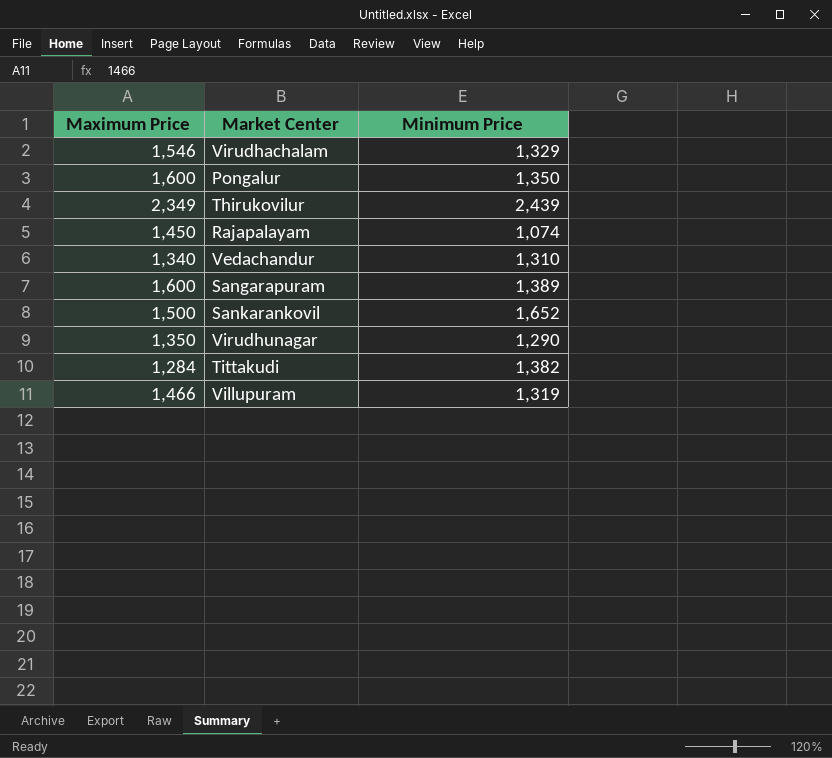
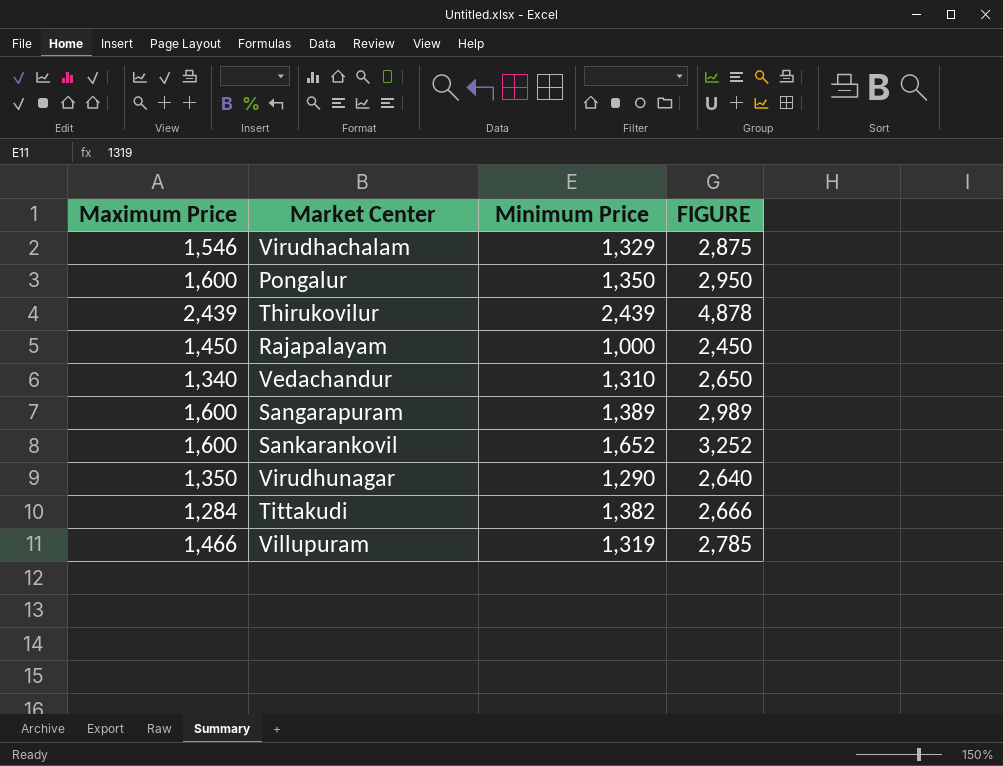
column FIGURE | formula: none -> [Maximum Price] + [Minimum Price]
Thirukovilur | Maximum Price: 2,349 -> 2,439
Rajapalayam | Minimum Price: 1,074 -> 1,000
Sankarankovil | Maximum Price: 1,500 -> 1,600

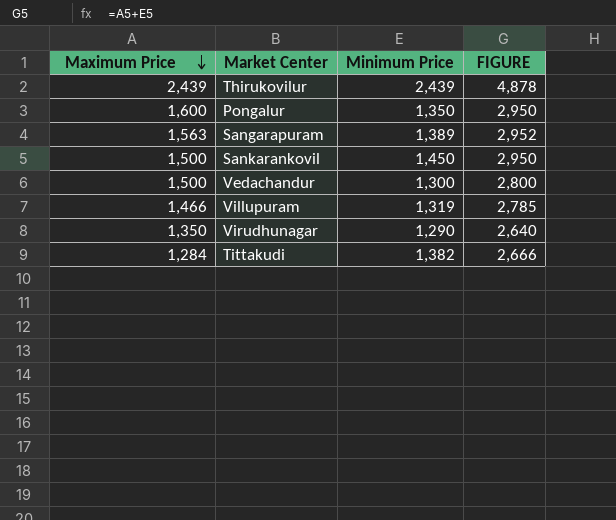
row order: none -> Maximum Price descending
row Virudhachalam: 1,546 | 1,329 | 2,875 -> none
row Rajapalayam: 1,450 | 1,000 | 2,450 -> none
Sangarapuram | Maximum Price: 1,600 -> 1,563
Sangarapuram | FIGURE: 2,989 -> 2,952
Sankarankovil | Maximum Price: 1,600 -> 1,500
Sankarankovil | Minimum Price: 1,652 -> 1,450
Sankarankovil | FIGURE: 3,252 -> 2,950
Vedachandur | Maximum Price: 1,340 -> 1,500
Vedachandur | Minimum Price: 1,310 -> 1,300
Vedachandur | FIGURE: 2,650 -> 2,800

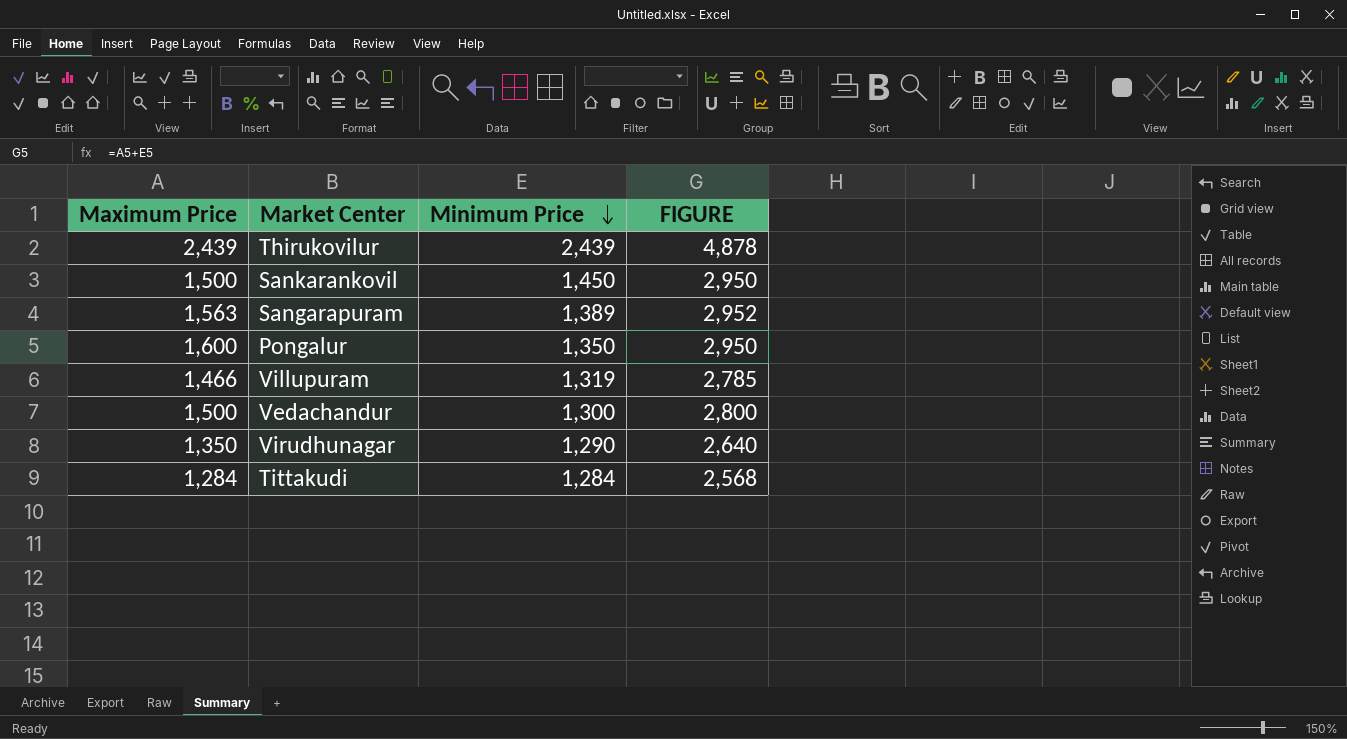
row order: Maximum Price descending -> Minimum Price descending
Tittakudi | Minimum Price: 1,382 -> 1,284
Tittakudi | FIGURE: 2,666 -> 2,568

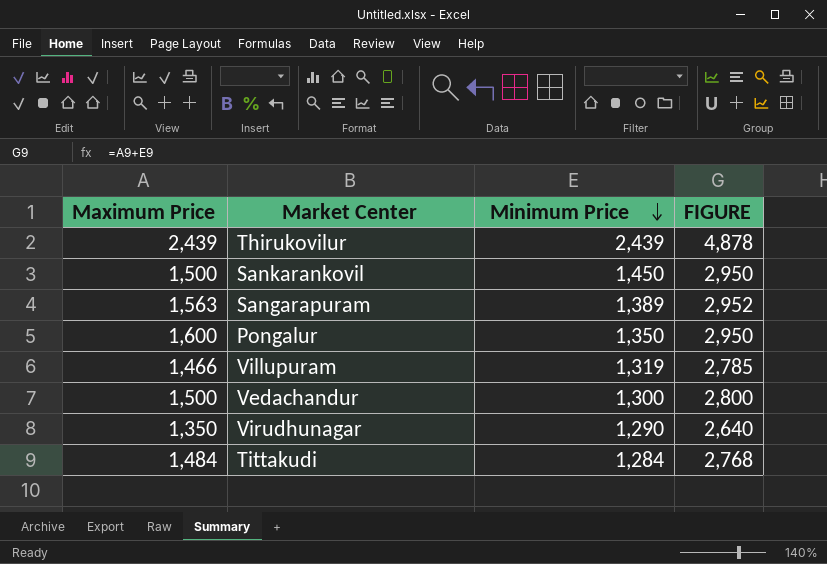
Tittakudi | Maximum Price: 1,284 -> 1,484
Tittakudi | FIGURE: 2,568 -> 2,768

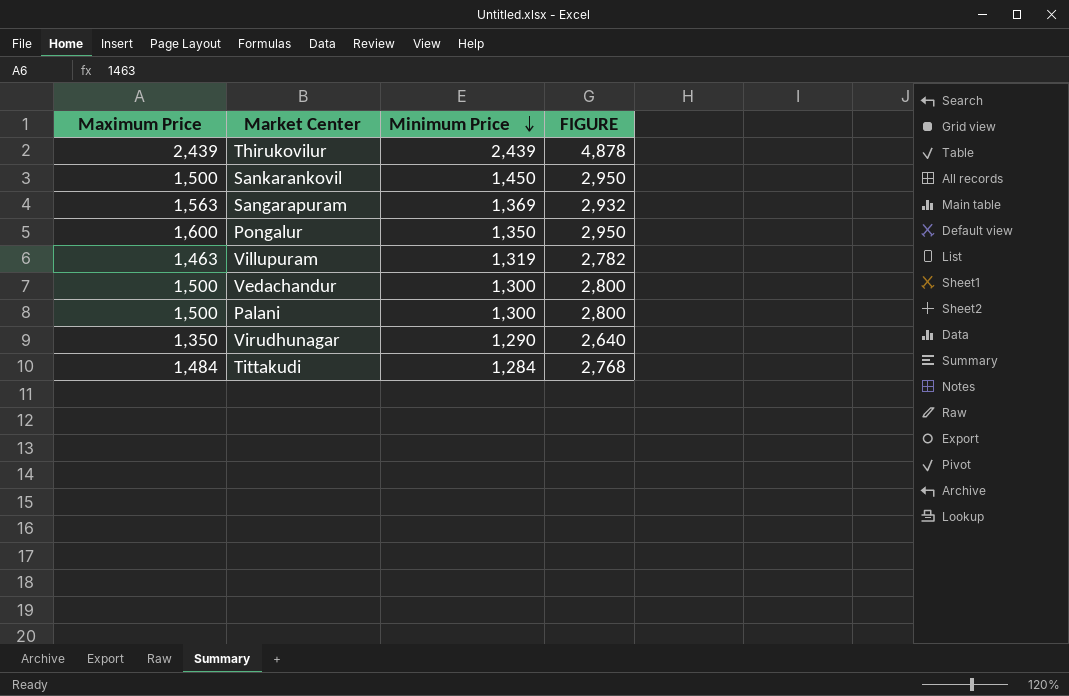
Sangarapuram | Minimum Price: 1,389 -> 1,369
Sangarapuram | FIGURE: 2,952 -> 2,932
Villupuram | Maximum Price: 1,466 -> 1,463
Villupuram | FIGURE: 2,785 -> 2,782
row Palani: none -> 1,500 | 1,300 | 2,800

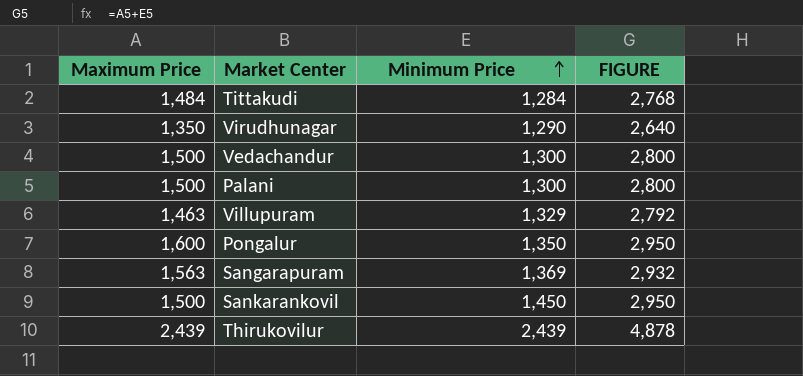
row order: Minimum Price descending -> Minimum Price ascending
Villupuram | Minimum Price: 1,319 -> 1,329
Villupuram | FIGURE: 2,782 -> 2,792

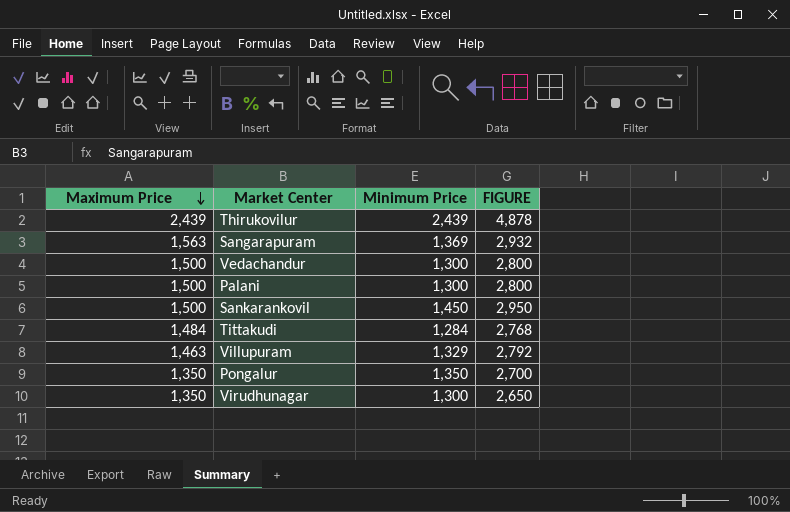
row order: Minimum Price ascending -> Maximum Price descending
Pongalur | Maximum Price: 1,600 -> 1,350
Pongalur | FIGURE: 2,950 -> 2,700
Virudhunagar | Minimum Price: 1,290 -> 1,300
Virudhunagar | FIGURE: 2,640 -> 2,650

